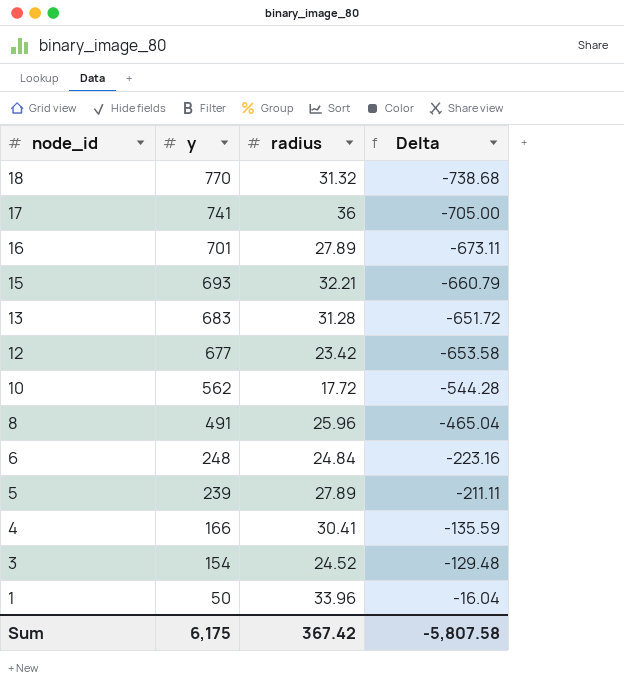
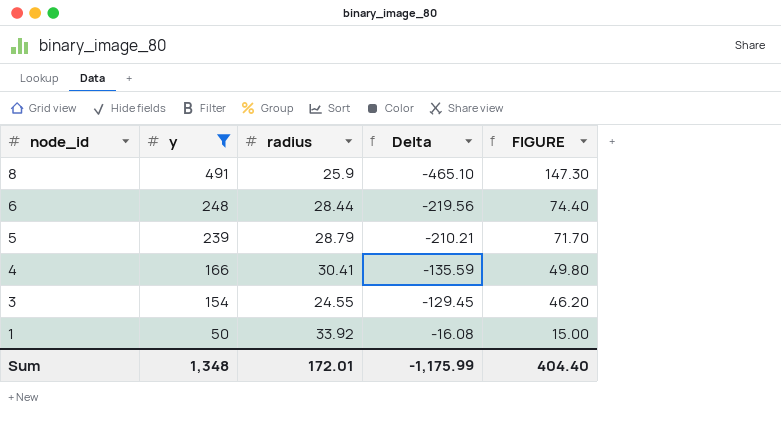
filter: none -> y <= 491
column FIGURE | formula: none -> [y] * 0.3
8 | radius: 25.96 -> 25.9
8 | Delta: -465.04 -> -465.10
6 | radius: 24.84 -> 28.44
6 | Delta: -223.16 -> -219.56
5 | radius: 27.89 -> 28.79
5 | Delta: -211.11 -> -210.21
3 | radius: 24.52 -> 24.55
3 | Delta: -129.48 -> -129.45
1 | radius: 33.96 -> 33.92
1 | Delta: -16.04 -> -16.08
Sum | y: 6,175 -> 1,348
Sum | radius: 367.42 -> 172.01
Sum | Delta: -5,807.58 -> -1,175.99

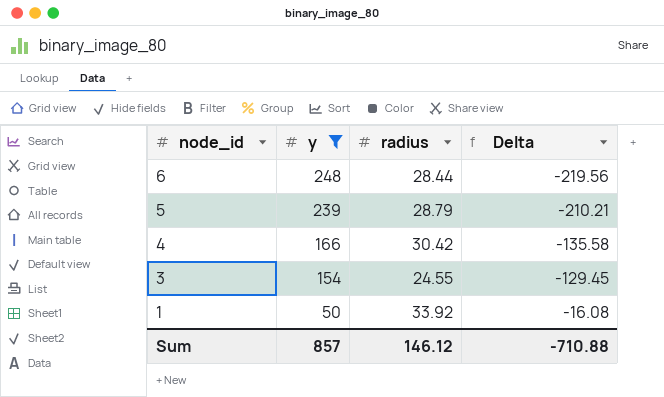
column FIGURE | formula: [y] * 0.3 -> none
row 8: 491 | 25.9 | -465.10 | 147.30 -> none
4 | radius: 30.41 -> 30.42
4 | Delta: -135.59 -> -135.58
Sum | y: 1,348 -> 857
Sum | radius: 172.01 -> 146.12
Sum | Delta: -1,175.99 -> -710.88

